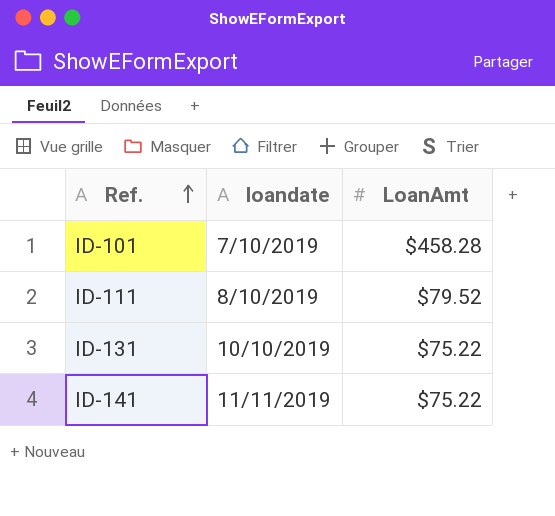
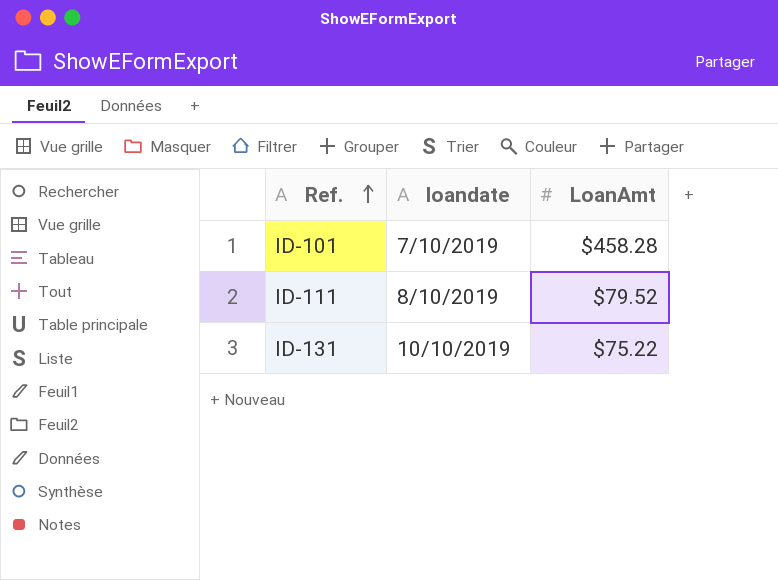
row ID-141: 11/11/2019 | $75.22 -> none

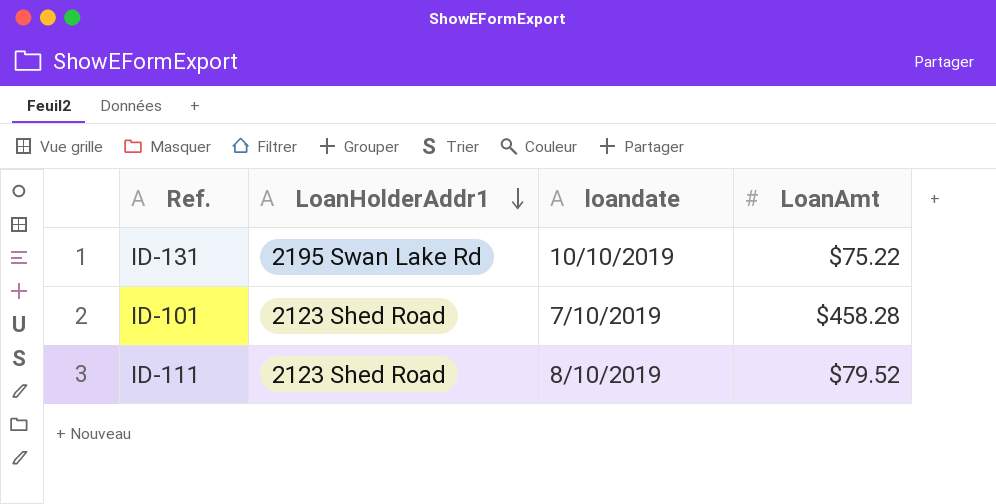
row order: Ref. ascending -> LoanHolderAddr1 descending
column LoanHolderAddr1 | position: none -> 2

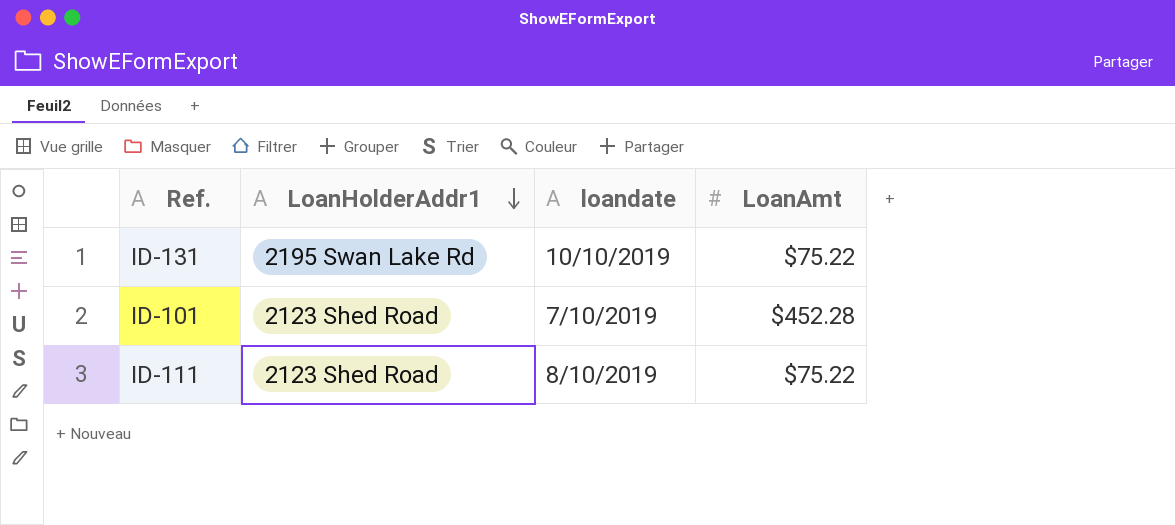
ID-101 | LoanAmt: $458.28 -> $452.28
ID-111 | LoanAmt: $79.52 -> $75.22

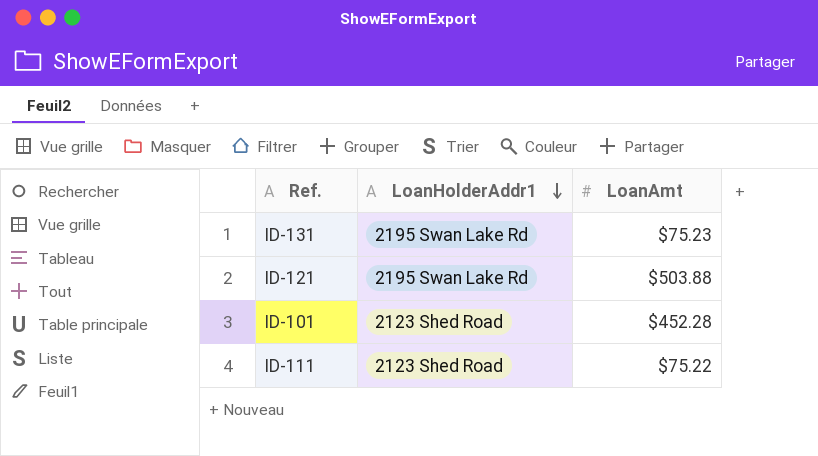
column loandate | position: 3 -> none
ID-131 | LoanAmt: $75.22 -> $75.23
row ID-121: none -> 2195 Swan Lake Rd | $503.88

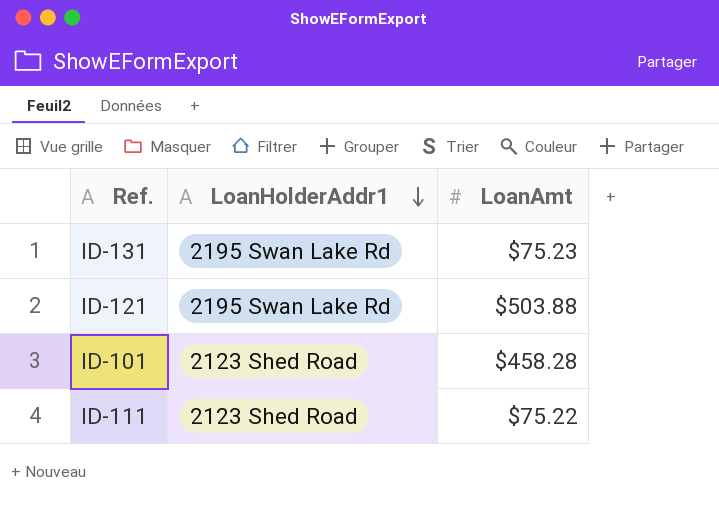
ID-101 | LoanAmt: $452.28 -> $458.28

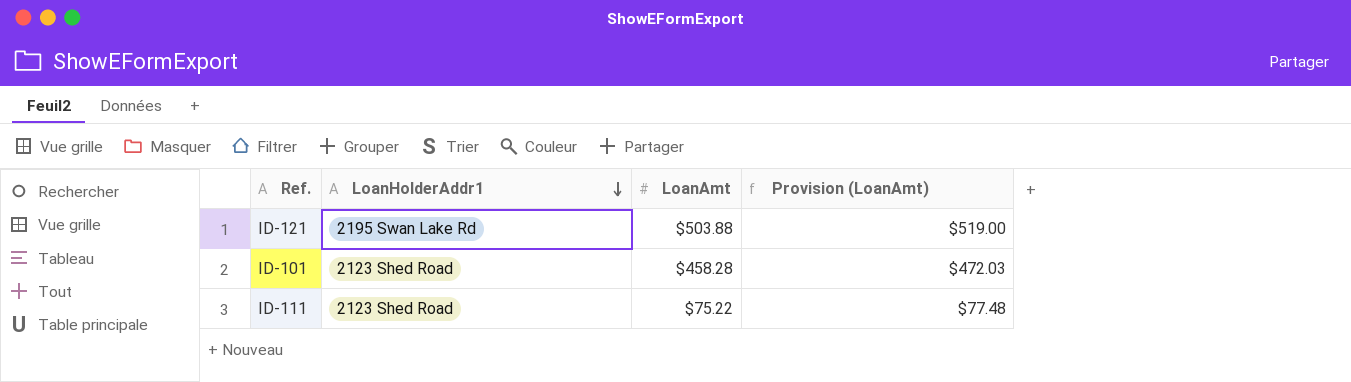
column Provision (LoanAmt) | formula: none -> [LoanAmt] * 1.03
row ID-131: 2195 Swan Lake Rd | $75.23 -> none

